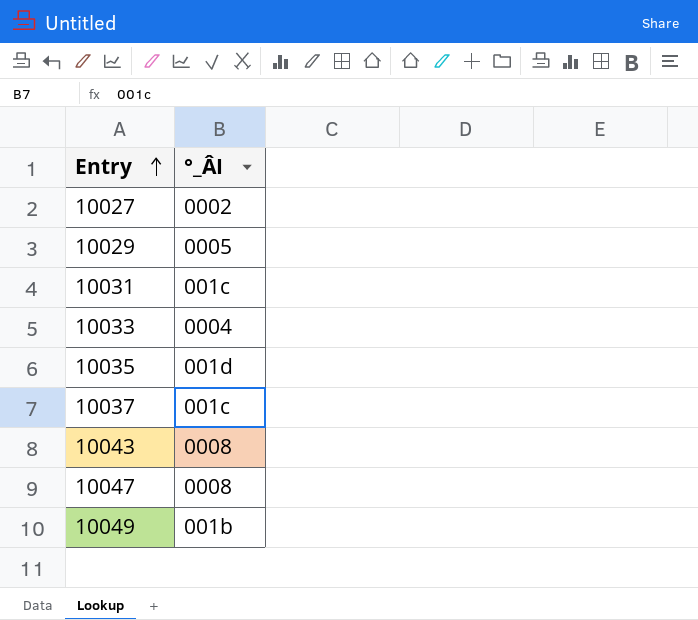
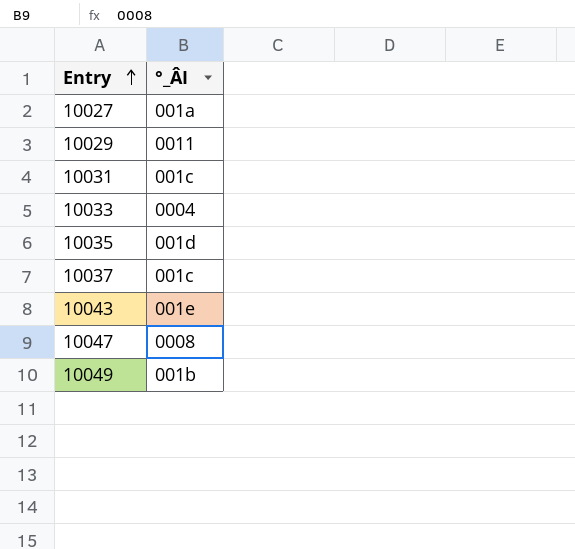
10027 | °_ÂI: 0002 -> 001a
10029 | °_ÂI: 0005 -> 0011
10043 | °_ÂI: 0008 -> 001e

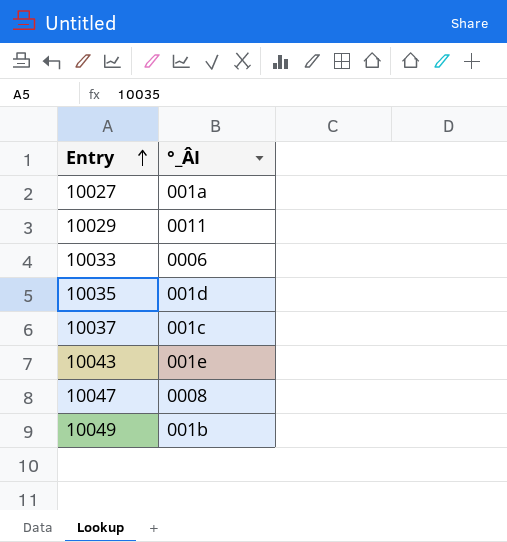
row 10031: 001c -> none
10033 | °_ÂI: 0004 -> 0006

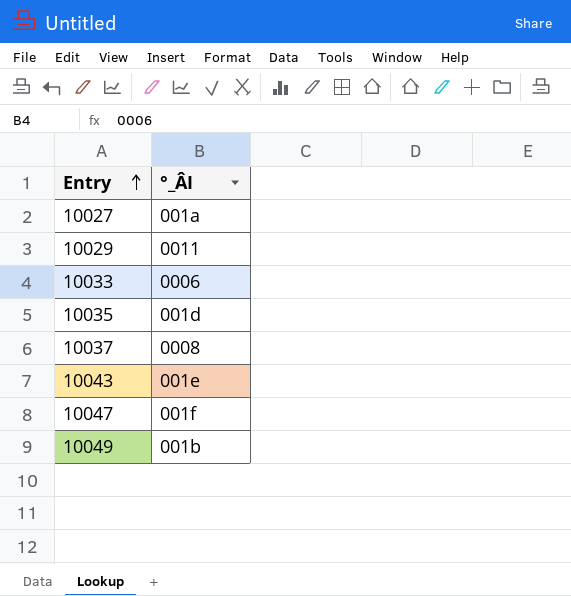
10037 | °_ÂI: 001c -> 0008
10047 | °_ÂI: 0008 -> 001f

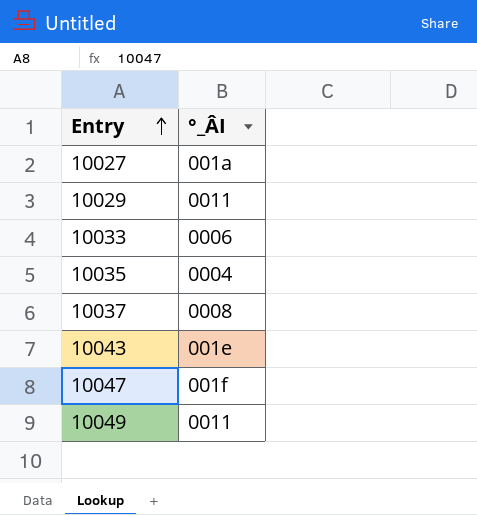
10035 | °_ÂI: 001d -> 0004
10049 | °_ÂI: 001b -> 0011

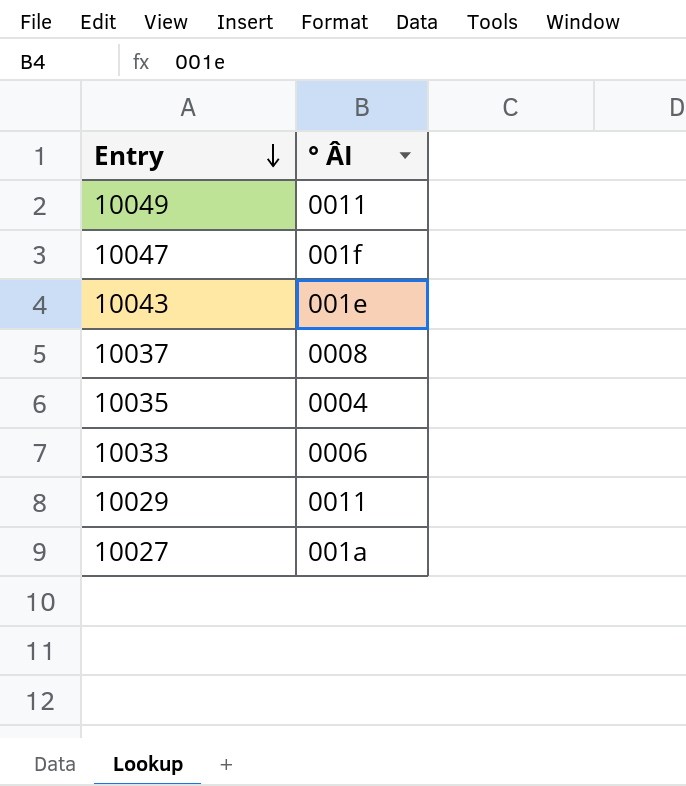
row order: Entry ascending -> Entry descending
column name: °_ÂI -> ° ÂI

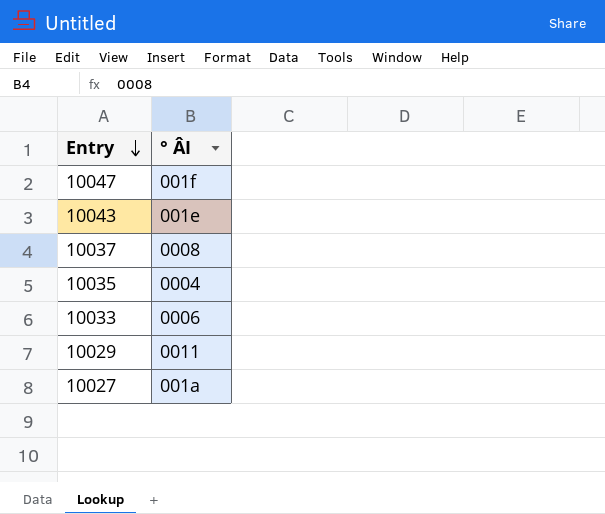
row 10049: 0011 -> none

